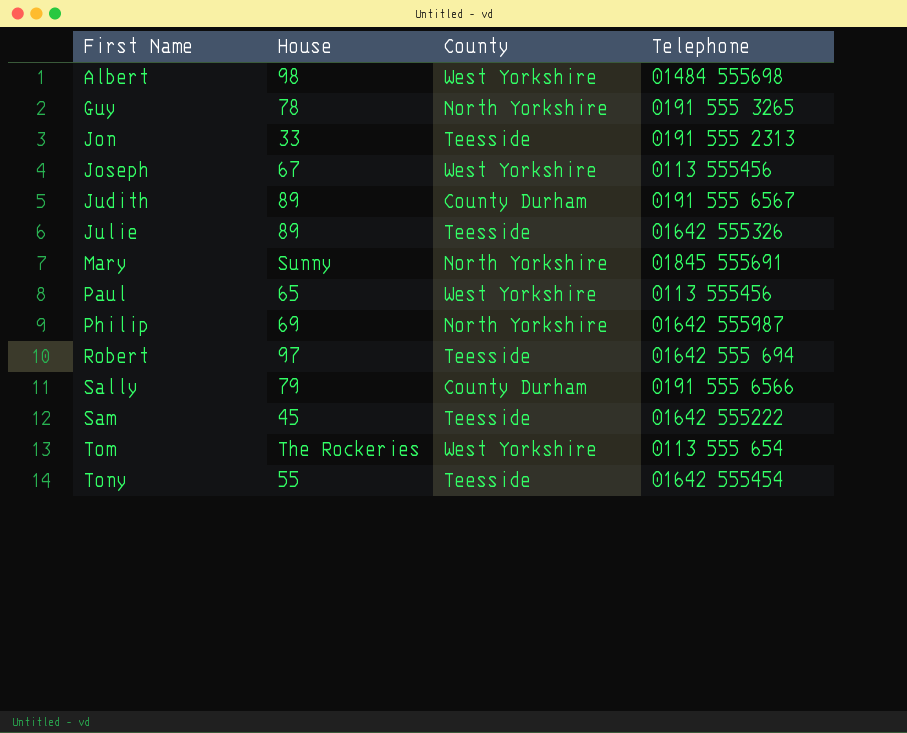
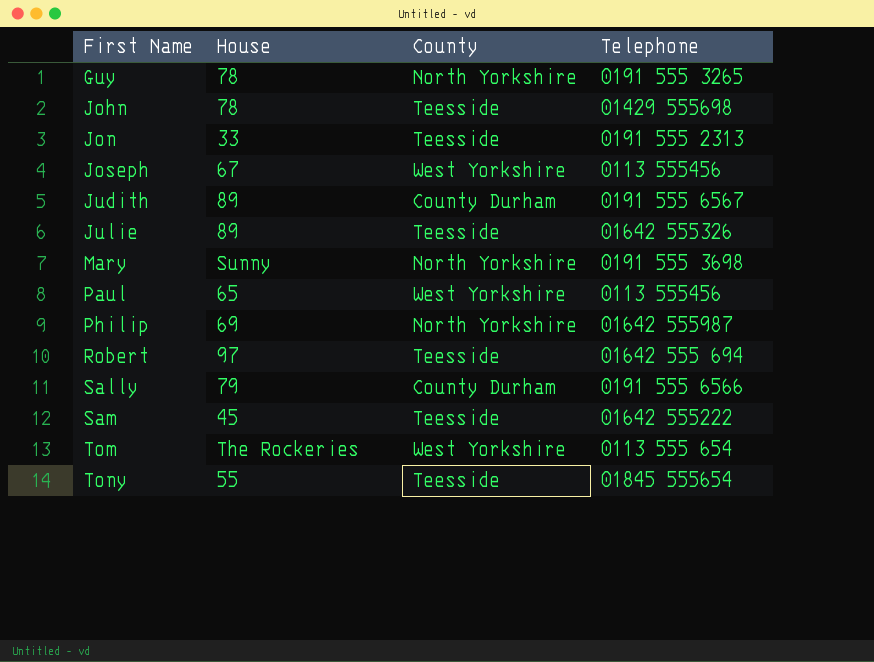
row Albert: 98 | West Yorkshire | 01484 555698 -> none
row John: none -> 78 | Teesside | 01429 555698
Mary | Telephone: 01845 555691 -> 0191 555 3698
Tony | Telephone: 01642 555454 -> 01845 555654

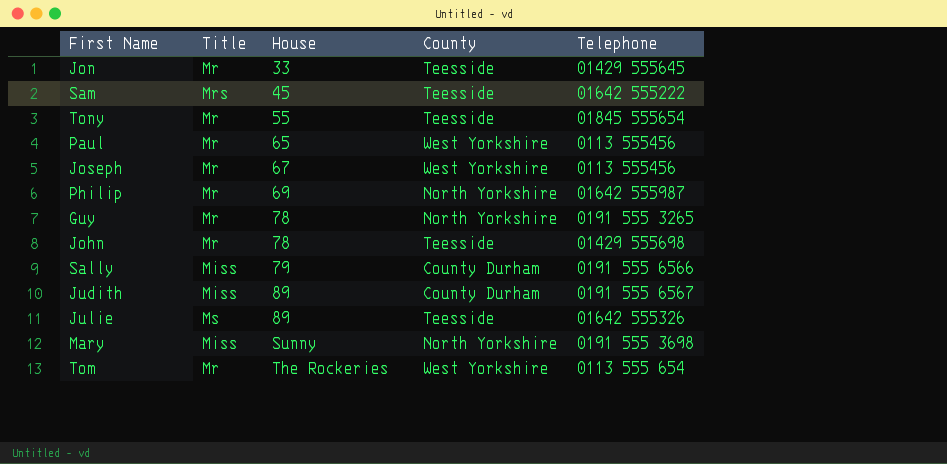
row order: First Name ascending -> House ascending
column Title | position: none -> 2
row Robert: 97 | Teesside | 01642 555 694 -> none
Jon | Telephone: 0191 555 2313 -> 01429 555645

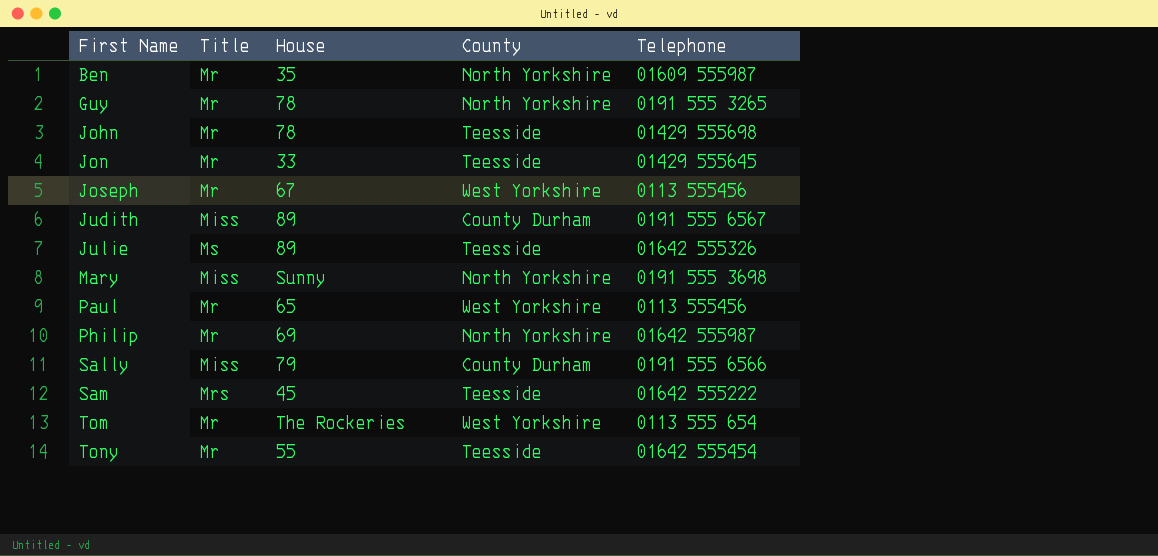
row order: House ascending -> First Name ascending
row Ben: none -> Mr | 35 | North Yorkshire | 01609 555987
Tony | Telephone: 01845 555654 -> 01642 555454

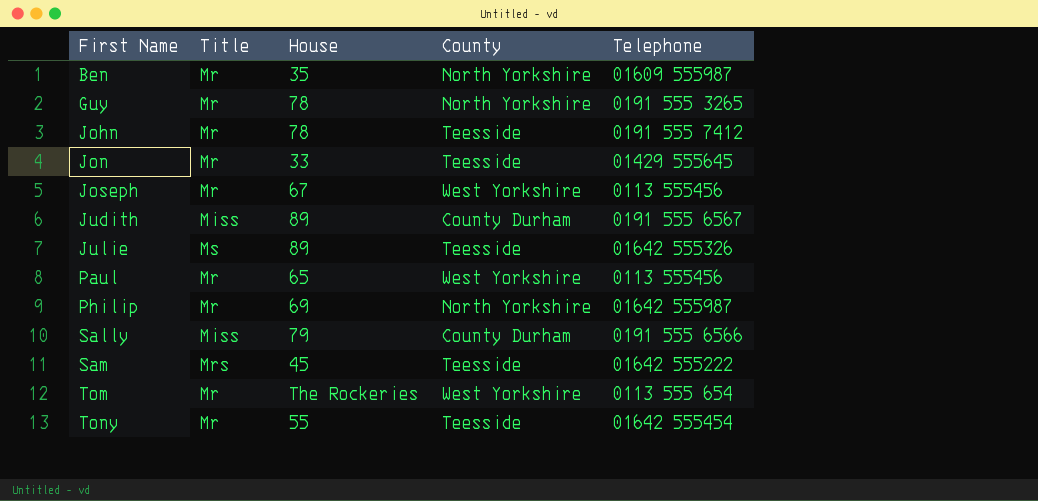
row Mary: Miss | Sunny | North Yorkshire | 0191 555 3698 -> none
John | Telephone: 01429 555698 -> 0191 555 7412

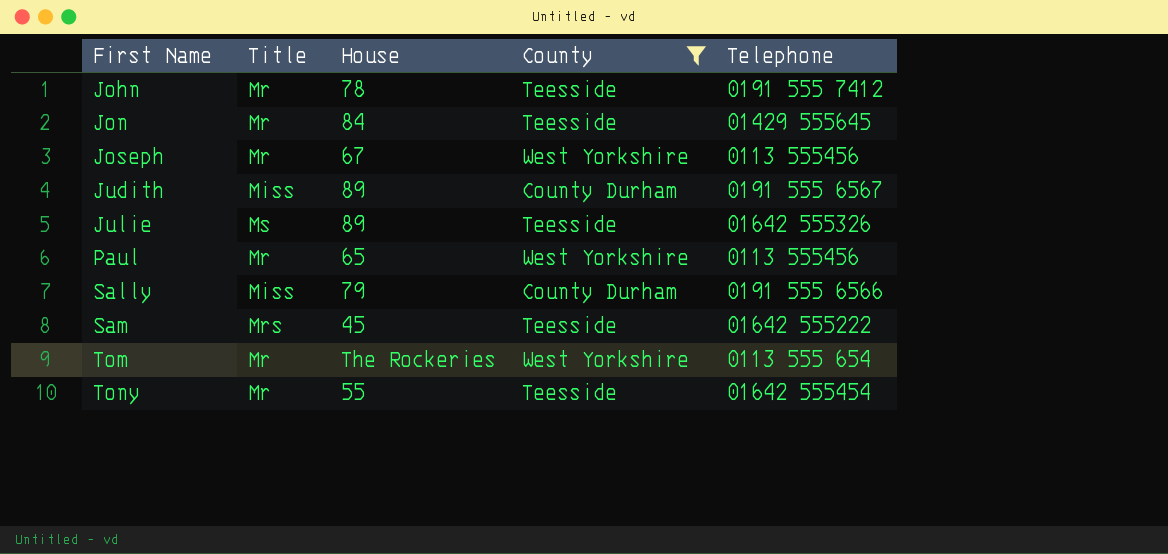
filter: none -> County != North Yorkshire
Jon | House: 33 -> 84

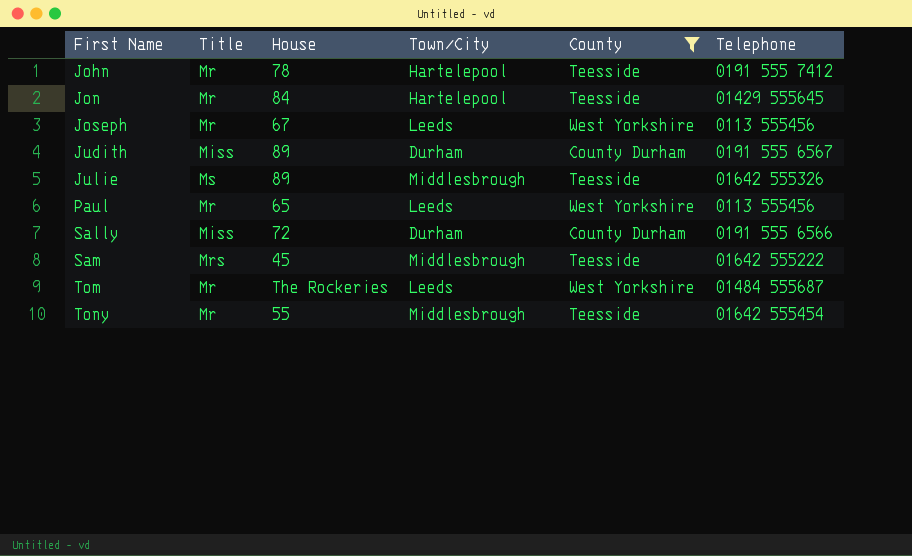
column Town/City | position: none -> 4
Sally | House: 79 -> 72
Tom | Telephone: 0113 555 654 -> 01484 555687

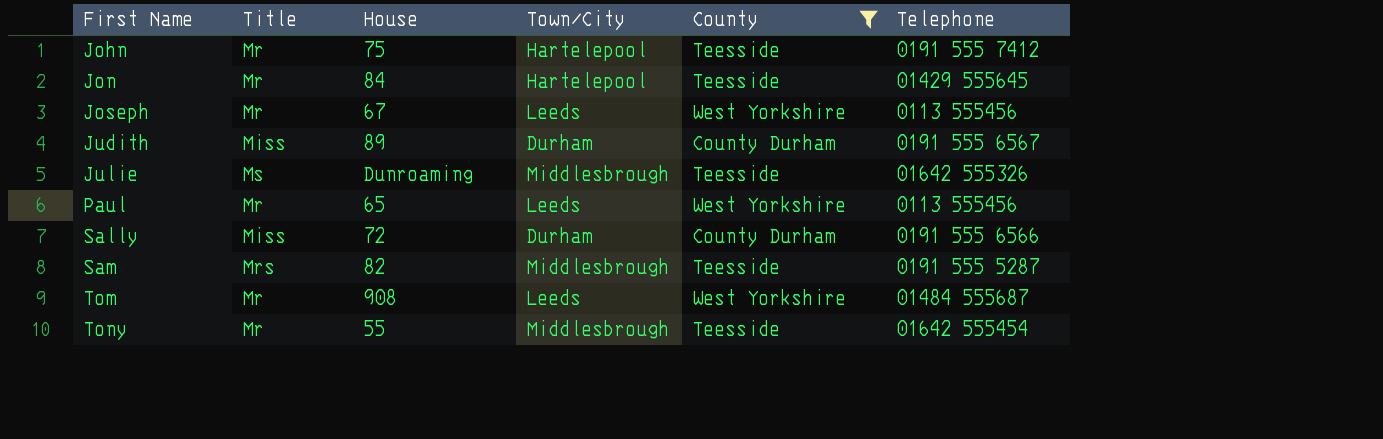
John | House: 78 -> 75
Julie | House: 89 -> Dunroaming
Sam | House: 45 -> 82
Sam | Telephone: 01642 555222 -> 0191 555 5287
Tom | House: The Rockeries -> 908

